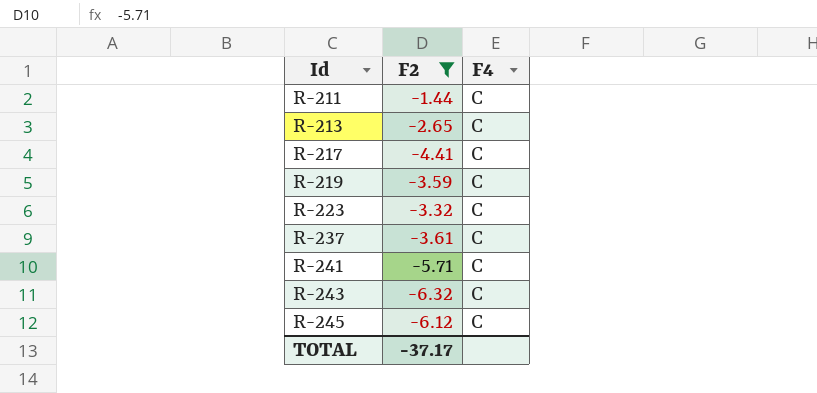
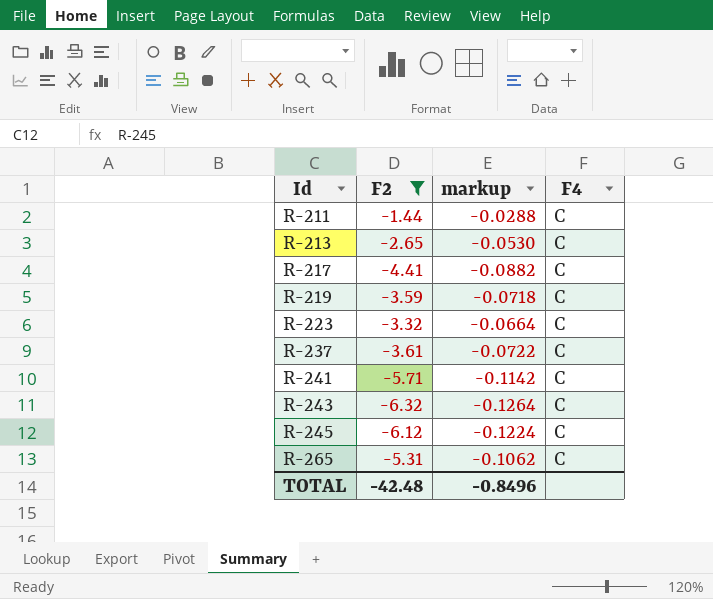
column markup | formula: none -> [F2] * 0.02
row R-265: none -> -5.31 | -0.1062 | C
TOTAL | F2: -37.17 -> -42.48

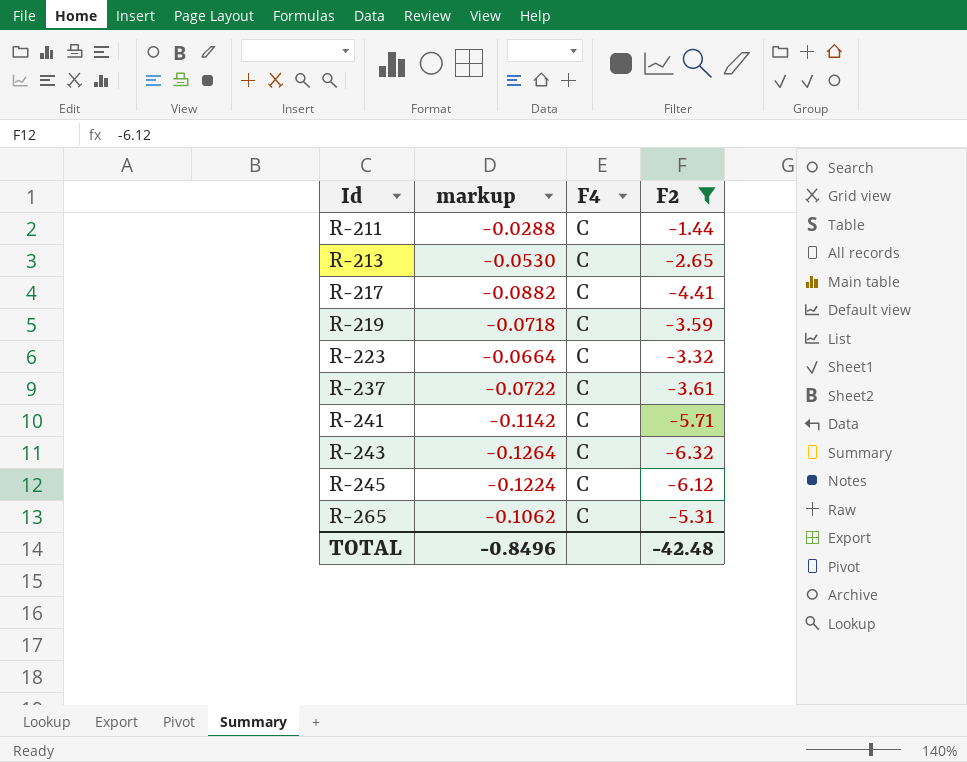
column F2 | position: 2 -> 4

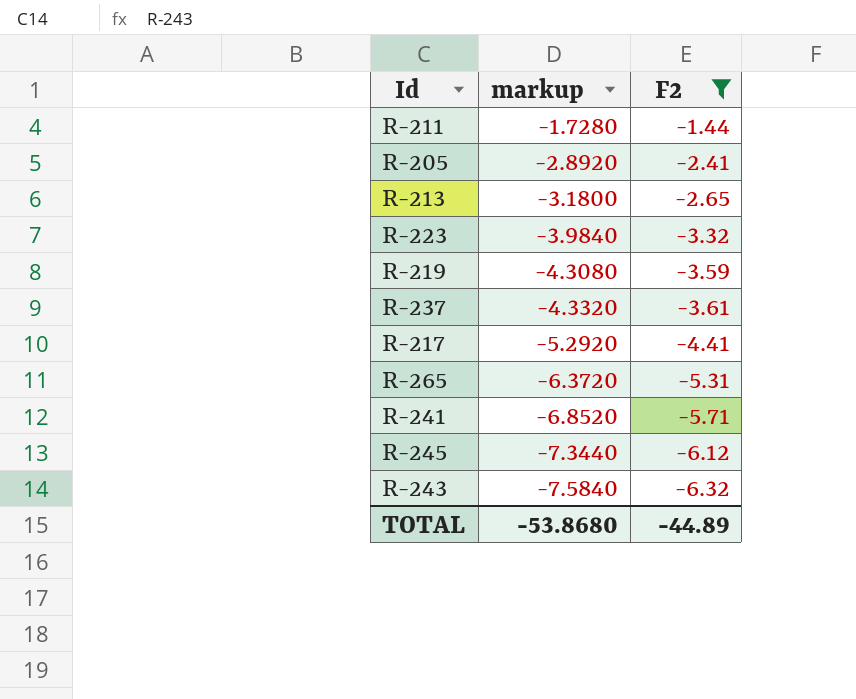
row order: Id ascending -> markup descending
column F4 | position: 3 -> none
column markup | formula: [F2] * 0.02 -> [F2] * 1.2
row R-205: none -> -2.8920 | -2.41
TOTAL | markup: -0.8496 -> -53.8680
TOTAL | F2: -42.48 -> -44.89

